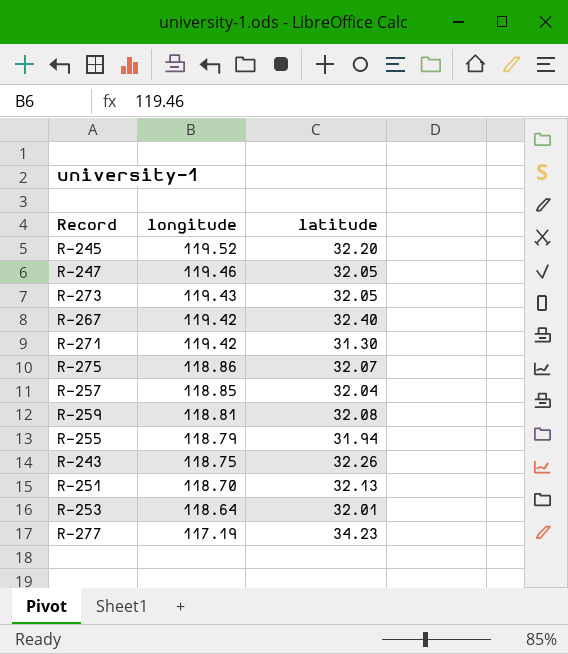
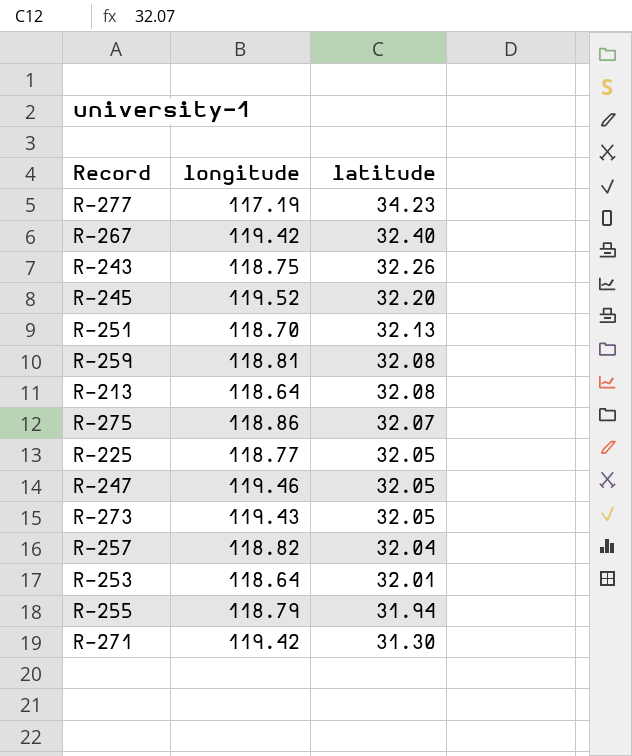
row order: longitude descending -> latitude descending
row R-213: none -> 118.64 | 32.08
row R-225: none -> 118.77 | 32.05
R-257 | longitude: 118.85 -> 118.82

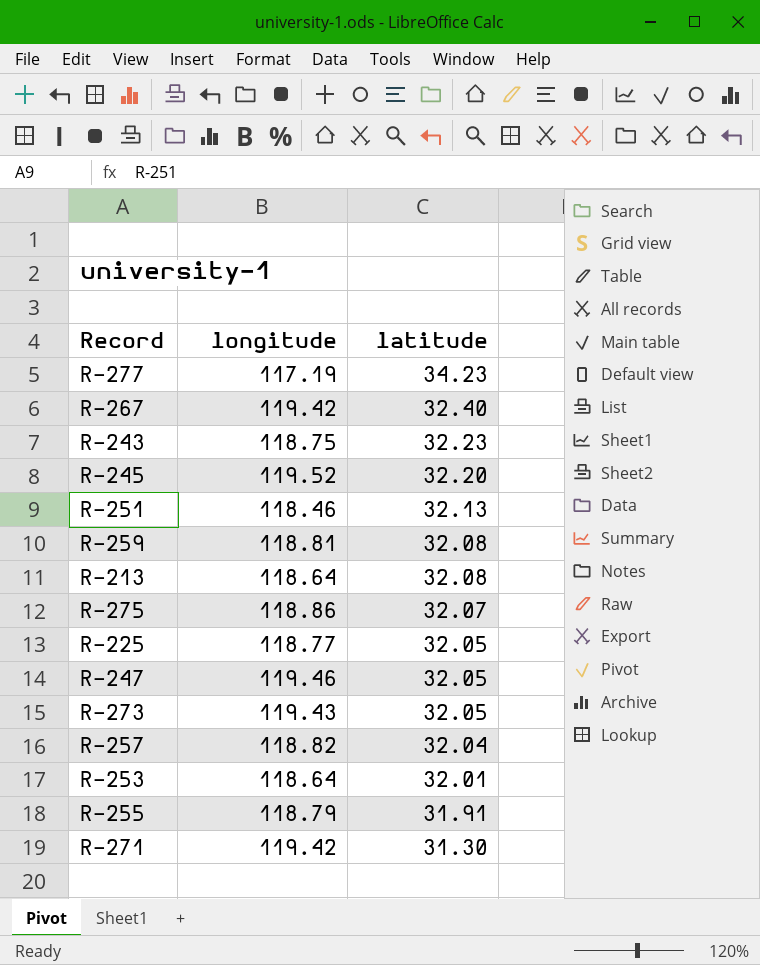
R-243 | latitude: 32.26 -> 32.23
R-251 | longitude: 118.70 -> 118.46
R-255 | latitude: 31.94 -> 31.91

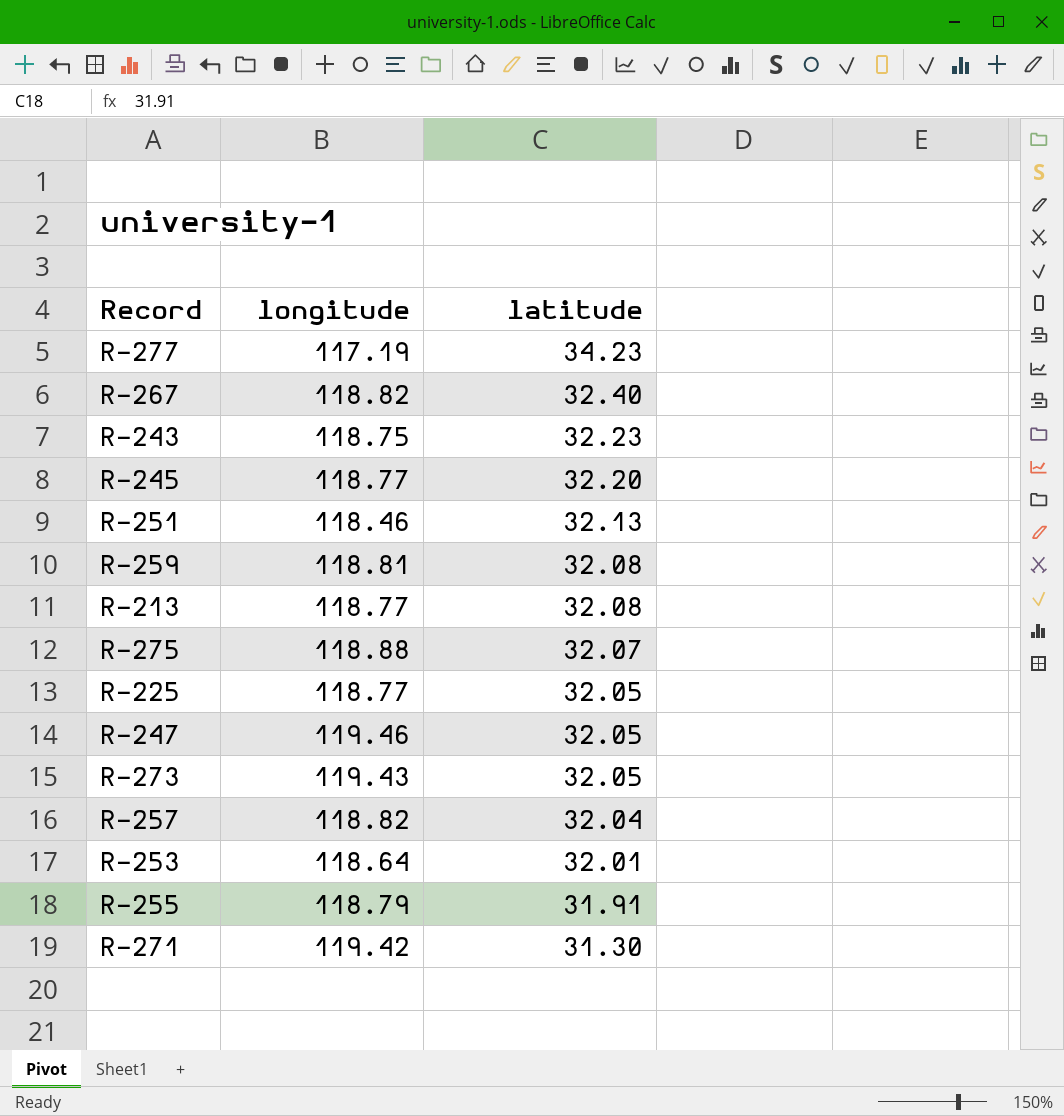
R-267 | longitude: 119.42 -> 118.82
R-245 | longitude: 119.52 -> 118.77
R-213 | longitude: 118.64 -> 118.77
R-275 | longitude: 118.86 -> 118.88

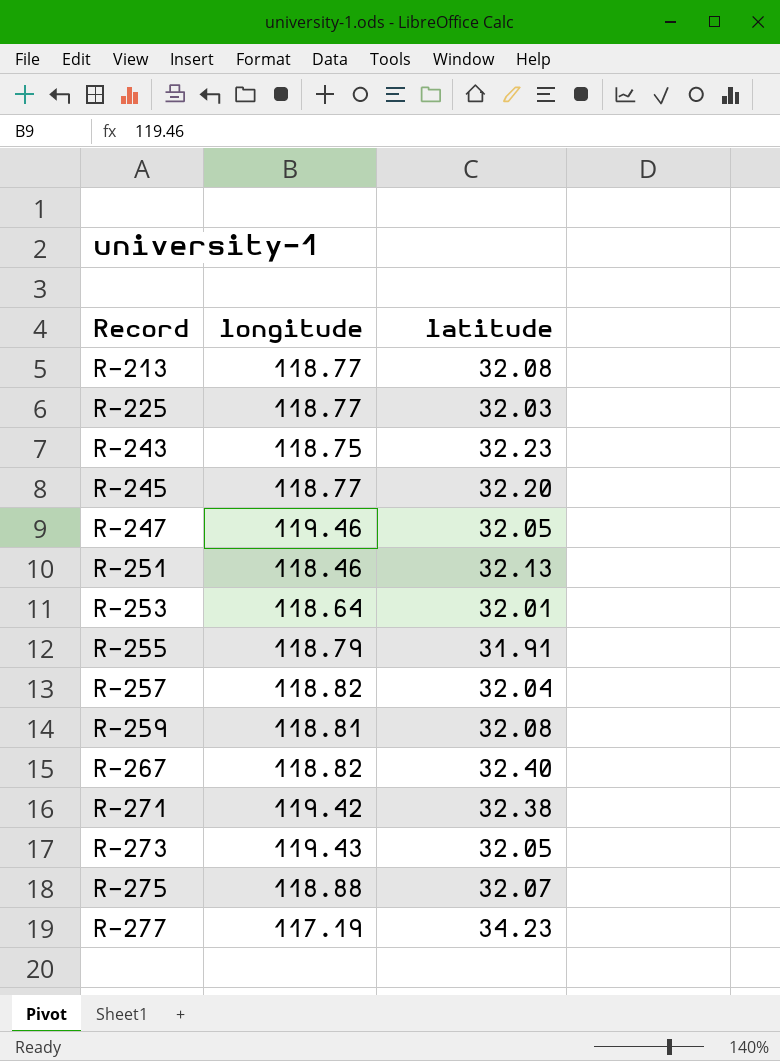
row order: latitude descending -> Record ascending
R-225 | latitude: 32.05 -> 32.03
R-271 | latitude: 31.30 -> 32.38

